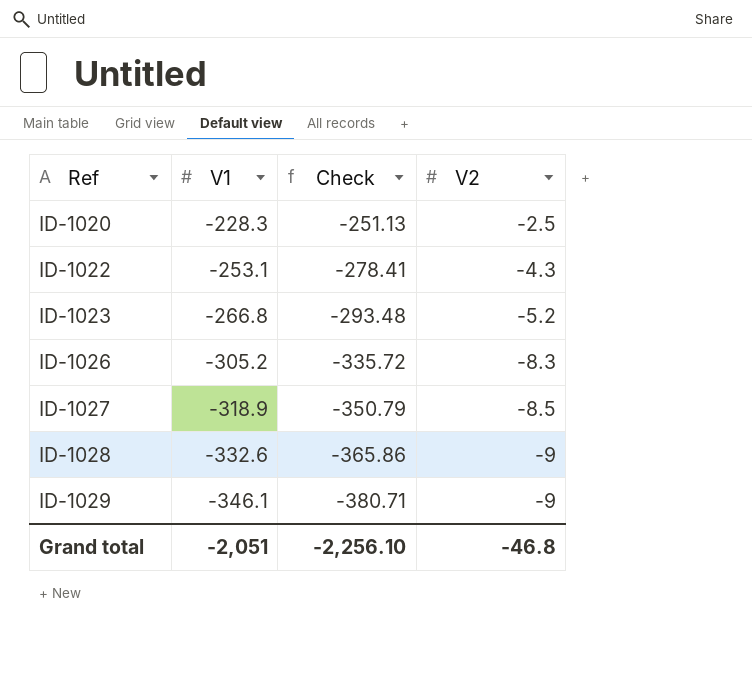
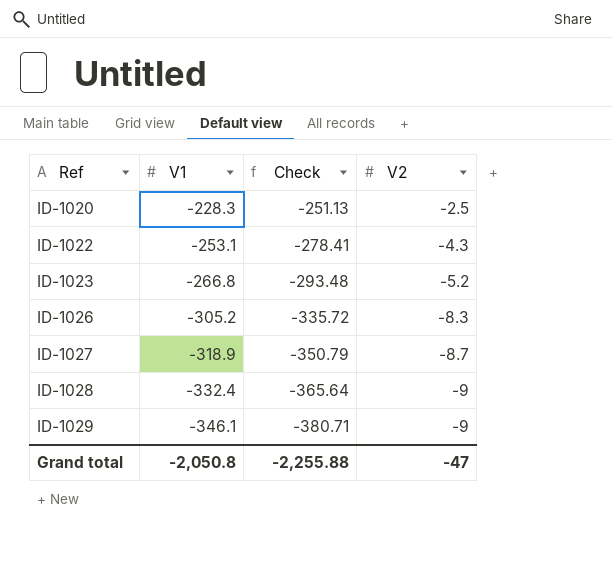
ID-1027 | V2: -8.5 -> -8.7
ID-1028 | V1: -332.6 -> -332.4
ID-1028 | Check: -365.86 -> -365.64
Grand total | V1: -2,051 -> -2,050.8
Grand total | Check: -2,256.10 -> -2,255.88
Grand total | V2: -46.8 -> -47

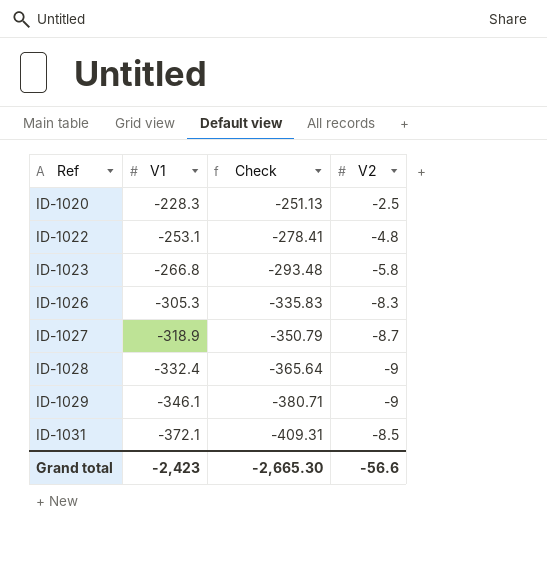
ID-1022 | V2: -4.3 -> -4.8
ID-1023 | V2: -5.2 -> -5.8
ID-1026 | V1: -305.2 -> -305.3
ID-1026 | Check: -335.72 -> -335.83
row ID-1031: none -> -372.1 | -409.31 | -8.5
Grand total | V1: -2,050.8 -> -2,423
Grand total | Check: -2,255.88 -> -2,665.30
Grand total | V2: -47 -> -56.6

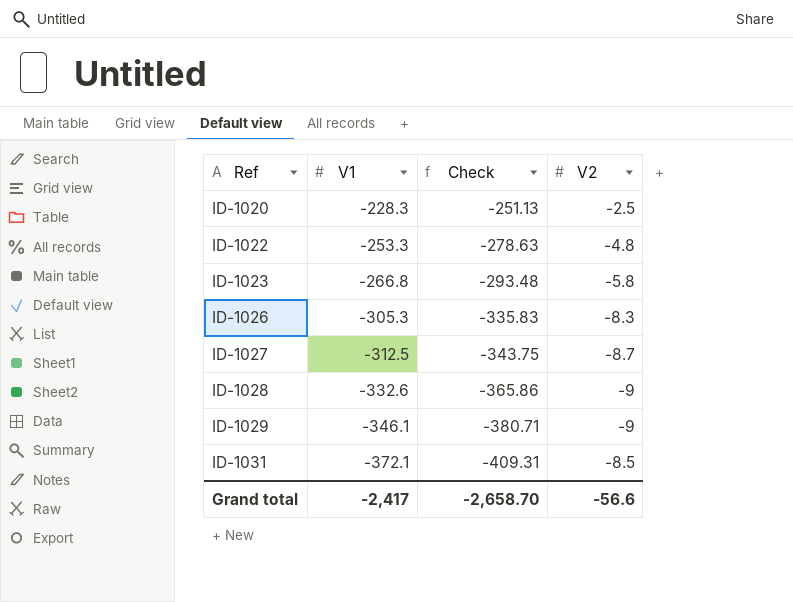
ID-1022 | V1: -253.1 -> -253.3
ID-1022 | Check: -278.41 -> -278.63
ID-1027 | V1: -318.9 -> -312.5
ID-1027 | Check: -350.79 -> -343.75
ID-1028 | V1: -332.4 -> -332.6
ID-1028 | Check: -365.64 -> -365.86
Grand total | V1: -2,423 -> -2,417
Grand total | Check: -2,665.30 -> -2,658.70

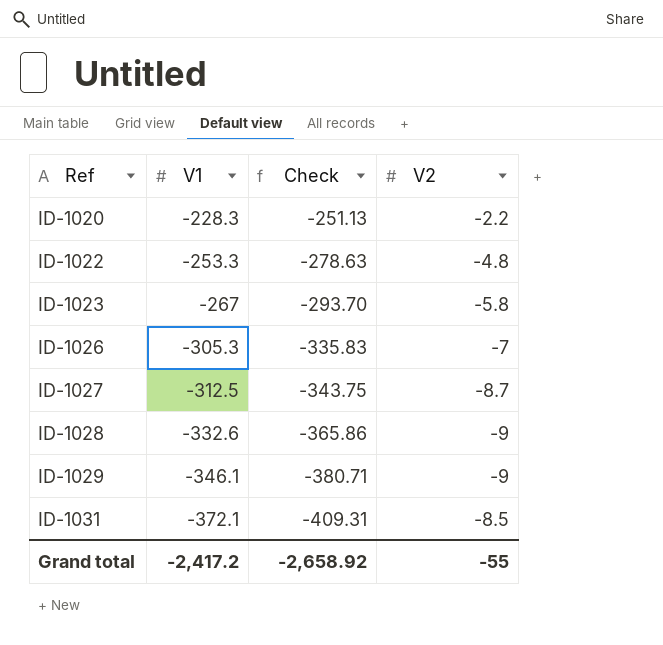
ID-1020 | V2: -2.5 -> -2.2
ID-1023 | V1: -266.8 -> -267
ID-1023 | Check: -293.48 -> -293.70
ID-1026 | V2: -8.3 -> -7
Grand total | V1: -2,417 -> -2,417.2
Grand total | Check: -2,658.70 -> -2,658.92
Grand total | V2: -56.6 -> -55

